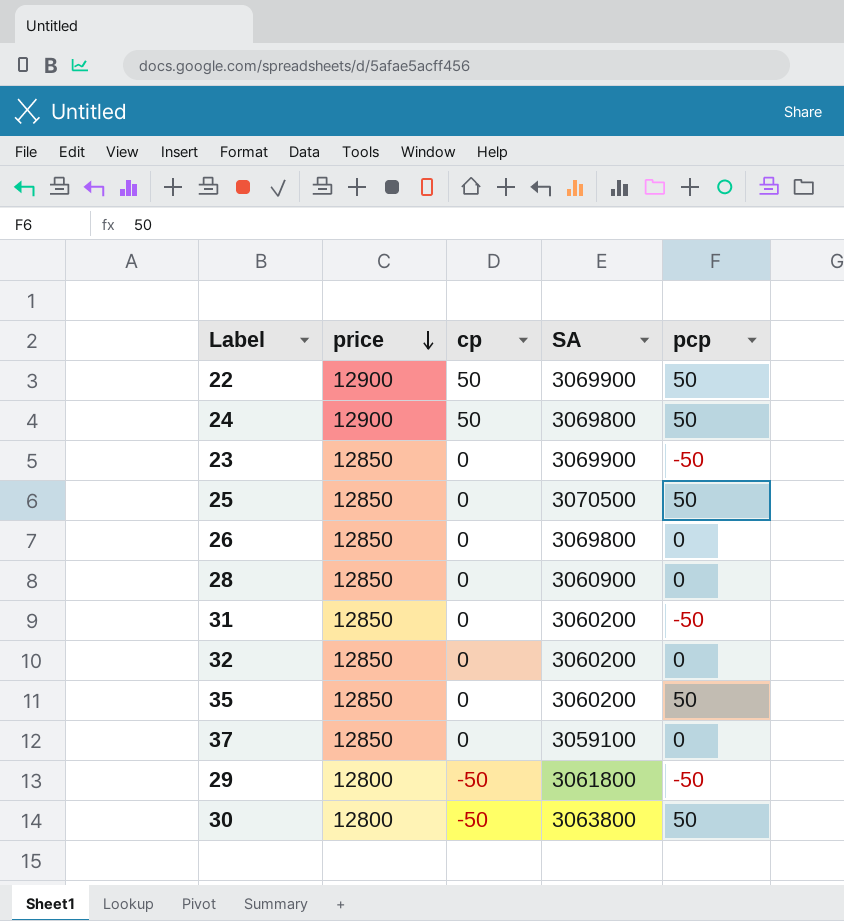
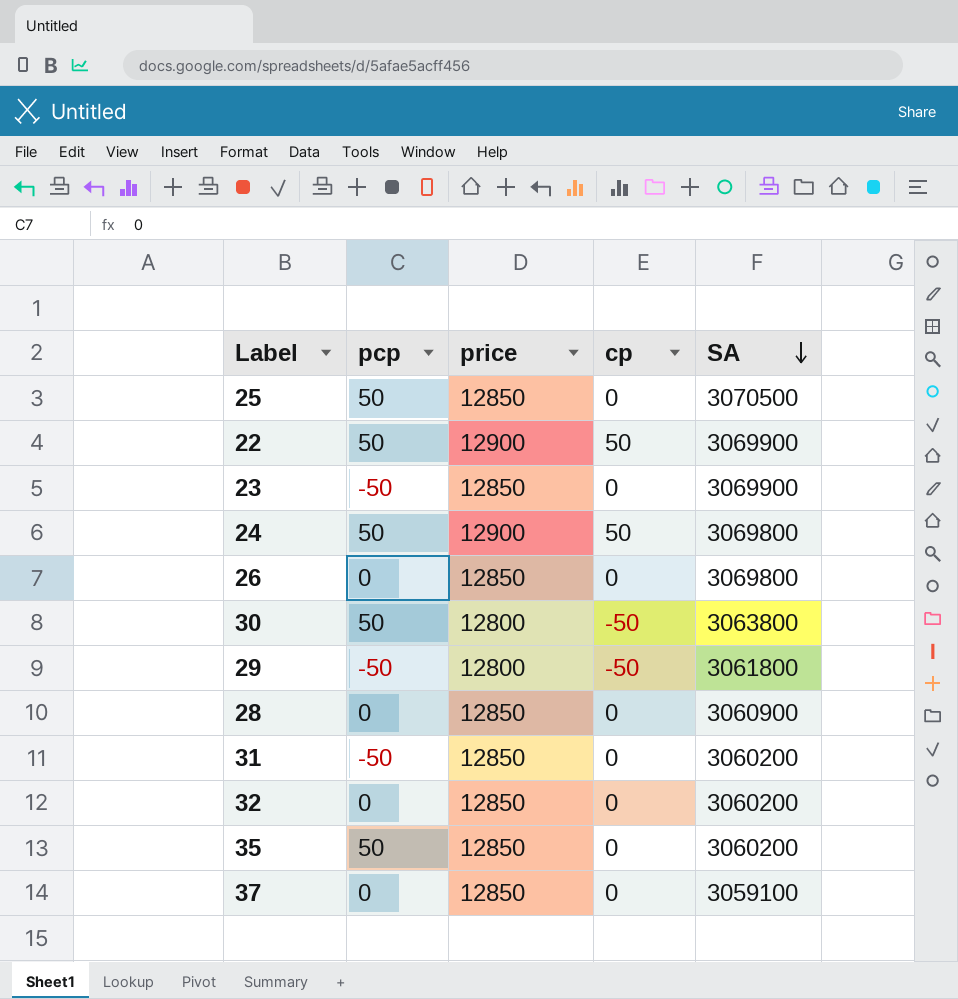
row order: price descending -> SA descending
column pcp | position: 5 -> 2

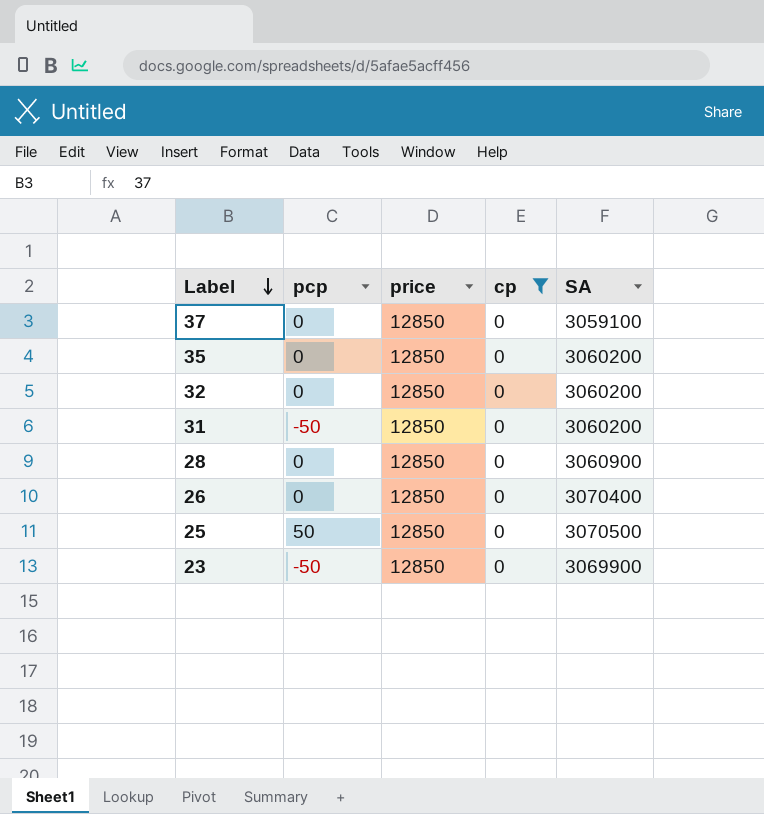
filter: none -> cp = 0
row order: SA descending -> Label descending
35 | pcp: 50 -> 0
26 | SA: 3069800 -> 3070400

